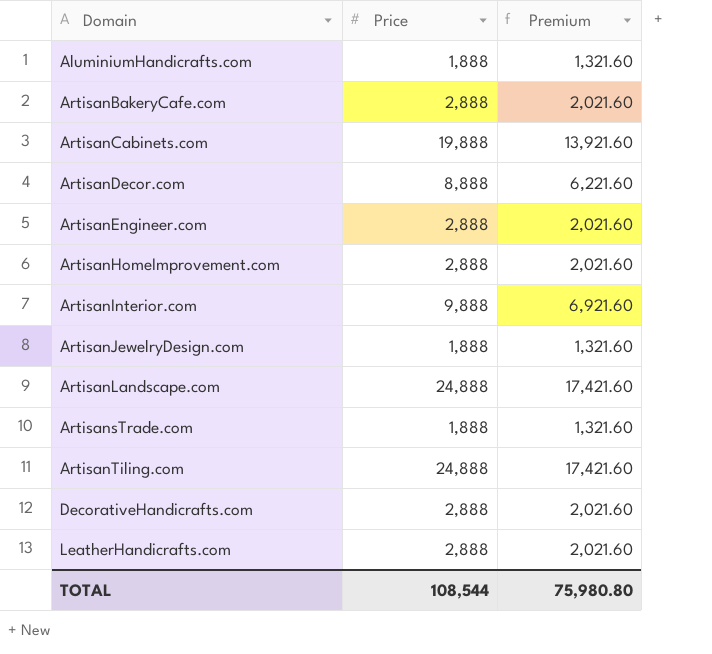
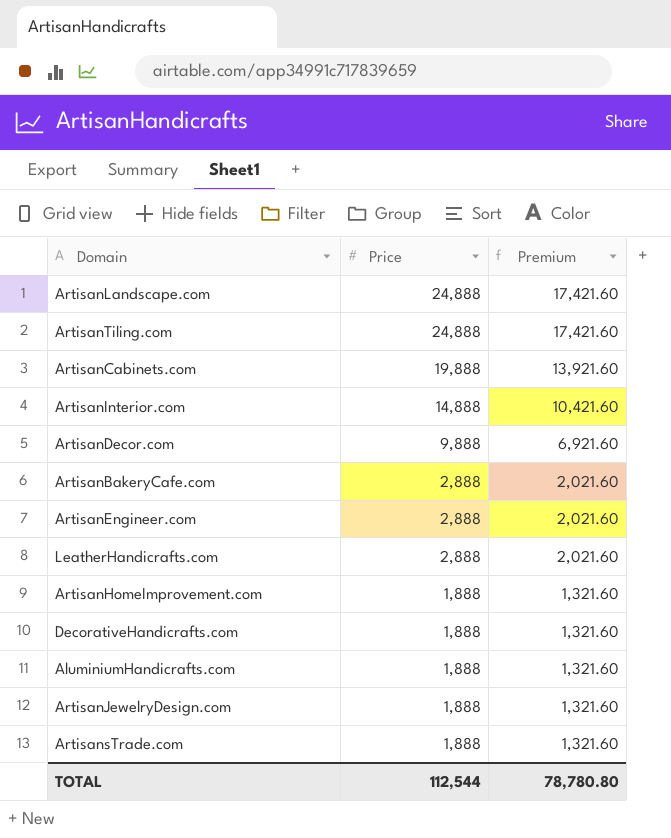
row order: Domain ascending -> Price descending
ArtisanInterior.com | Price: 9,888 -> 14,888
ArtisanInterior.com | Premium: 6,921.60 -> 10,421.60
ArtisanDecor.com | Price: 8,888 -> 9,888
ArtisanDecor.com | Premium: 6,221.60 -> 6,921.60
ArtisanHomeImprovement.com | Price: 2,888 -> 1,888
ArtisanHomeImprovement.com | Premium: 2,021.60 -> 1,321.60
DecorativeHandicrafts.com | Price: 2,888 -> 1,888
DecorativeHandicrafts.com | Premium: 2,021.60 -> 1,321.60
TOTAL | Price: 108,544 -> 112,544
TOTAL | Premium: 75,980.80 -> 78,780.80

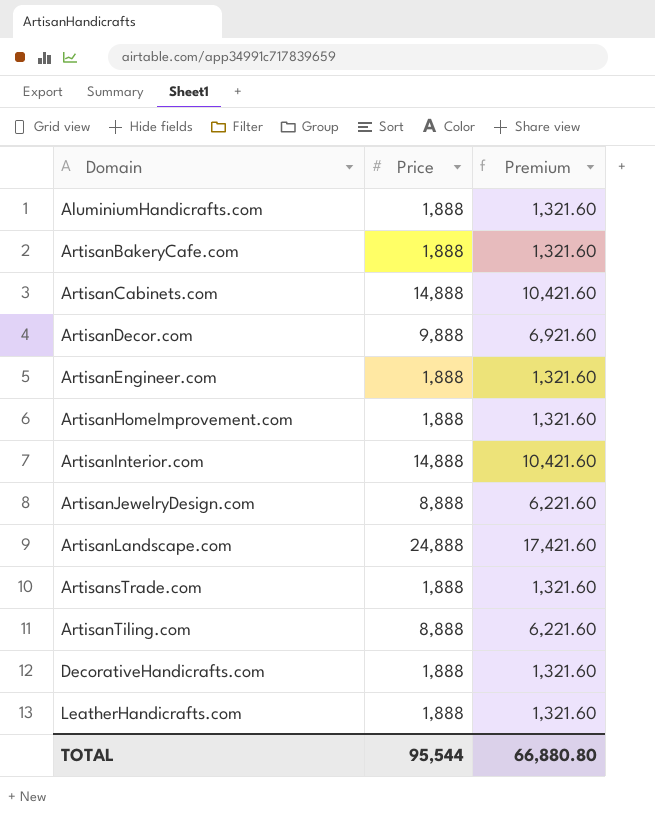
row order: Price descending -> Domain ascending
ArtisanBakeryCafe.com | Price: 2,888 -> 1,888
ArtisanBakeryCafe.com | Premium: 2,021.60 -> 1,321.60
ArtisanCabinets.com | Price: 19,888 -> 14,888
ArtisanCabinets.com | Premium: 13,921.60 -> 10,421.60
ArtisanEngineer.com | Price: 2,888 -> 1,888
ArtisanEngineer.com | Premium: 2,021.60 -> 1,321.60
ArtisanJewelryDesign.com | Price: 1,888 -> 8,888
ArtisanJewelryDesign.com | Premium: 1,321.60 -> 6,221.60
ArtisanTiling.com | Price: 24,888 -> 8,888
ArtisanTiling.com | Premium: 17,421.60 -> 6,221.60
LeatherHandicrafts.com | Price: 2,888 -> 1,888
LeatherHandicrafts.com | Premium: 2,021.60 -> 1,321.60
TOTAL | Price: 112,544 -> 95,544
TOTAL | Premium: 78,780.80 -> 66,880.80

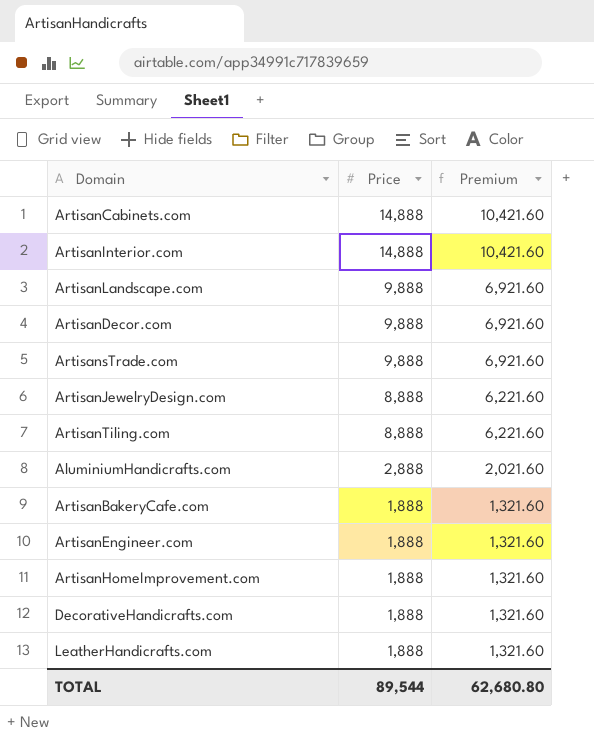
row order: Domain ascending -> Price descending
ArtisanLandscape.com | Price: 24,888 -> 9,888
ArtisanLandscape.com | Premium: 17,421.60 -> 6,921.60
ArtisansTrade.com | Price: 1,888 -> 9,888
ArtisansTrade.com | Premium: 1,321.60 -> 6,921.60
AluminiumHandicrafts.com | Price: 1,888 -> 2,888
AluminiumHandicrafts.com | Premium: 1,321.60 -> 2,021.60
TOTAL | Price: 95,544 -> 89,544
TOTAL | Premium: 66,880.80 -> 62,680.80

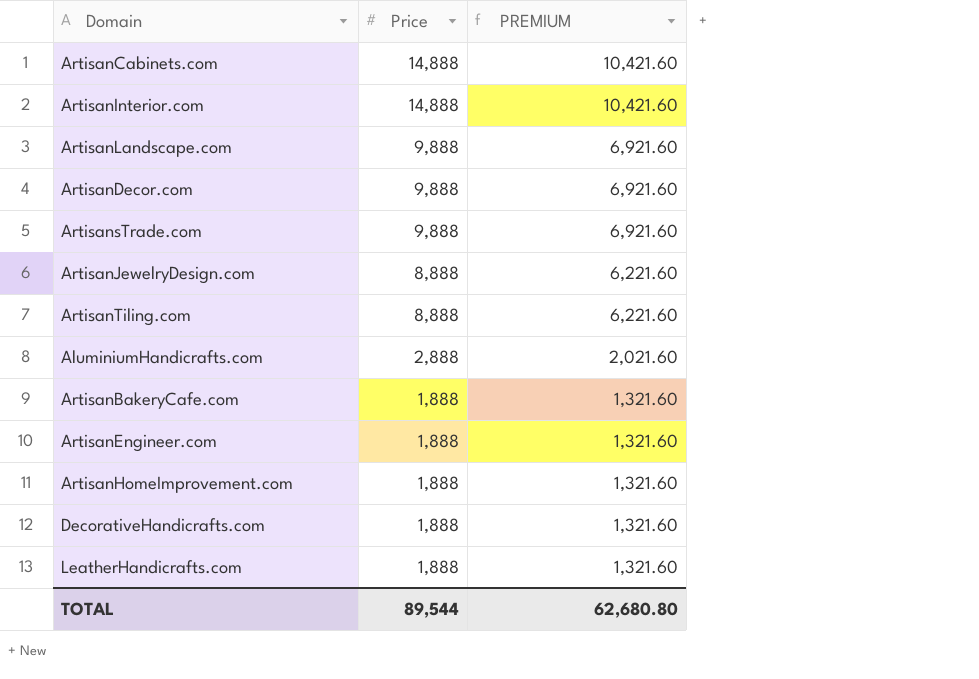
column name: Premium -> PREMIUM

